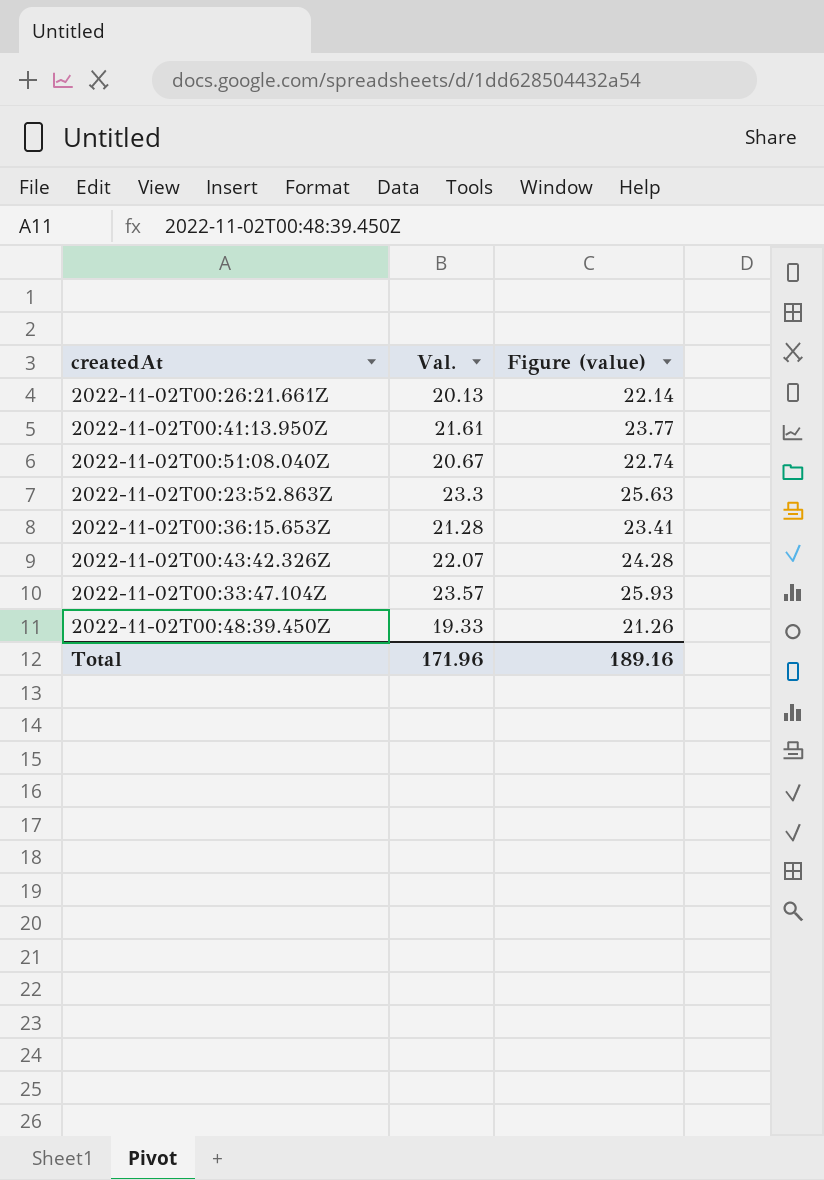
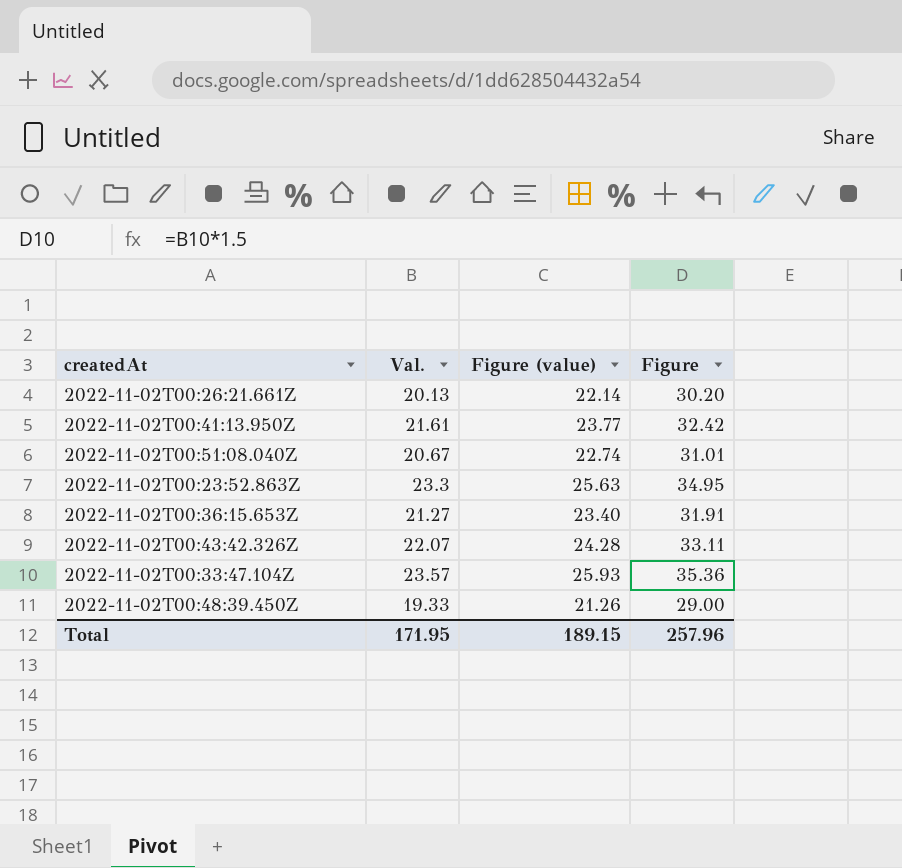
column Figure | formula: none -> [Val.] * 1.5
2022-11-02T00:36:15.653Z | Val.: 21.28 -> 21.27
2022-11-02T00:36:15.653Z | Figure (value): 23.41 -> 23.40
Total | Val.: 171.96 -> 171.95
Total | Figure (value): 189.16 -> 189.15

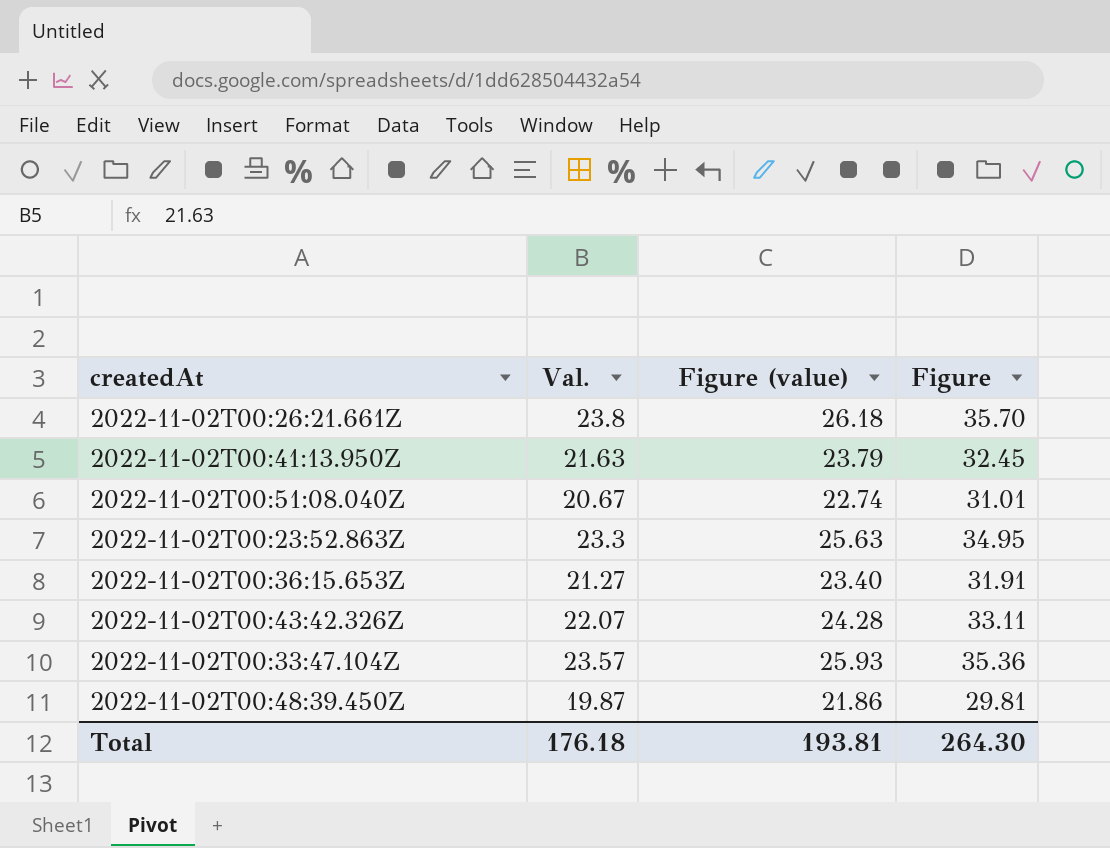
2022-11-02T00:26:21.661Z | Val.: 20.13 -> 23.8
2022-11-02T00:26:21.661Z | Figure (value): 22.14 -> 26.18
2022-11-02T00:26:21.661Z | Figure: 30.20 -> 35.70
2022-11-02T00:41:13.950Z | Val.: 21.61 -> 21.63
2022-11-02T00:41:13.950Z | Figure (value): 23.77 -> 23.79
2022-11-02T00:41:13.950Z | Figure: 32.42 -> 32.45
2022-11-02T00:48:39.450Z | Val.: 19.33 -> 19.87
2022-11-02T00:48:39.450Z | Figure (value): 21.26 -> 21.86
2022-11-02T00:48:39.450Z | Figure: 29.00 -> 29.81
Total | Val.: 171.95 -> 176.18
Total | Figure (value): 189.15 -> 193.81
Total | Figure: 257.96 -> 264.30

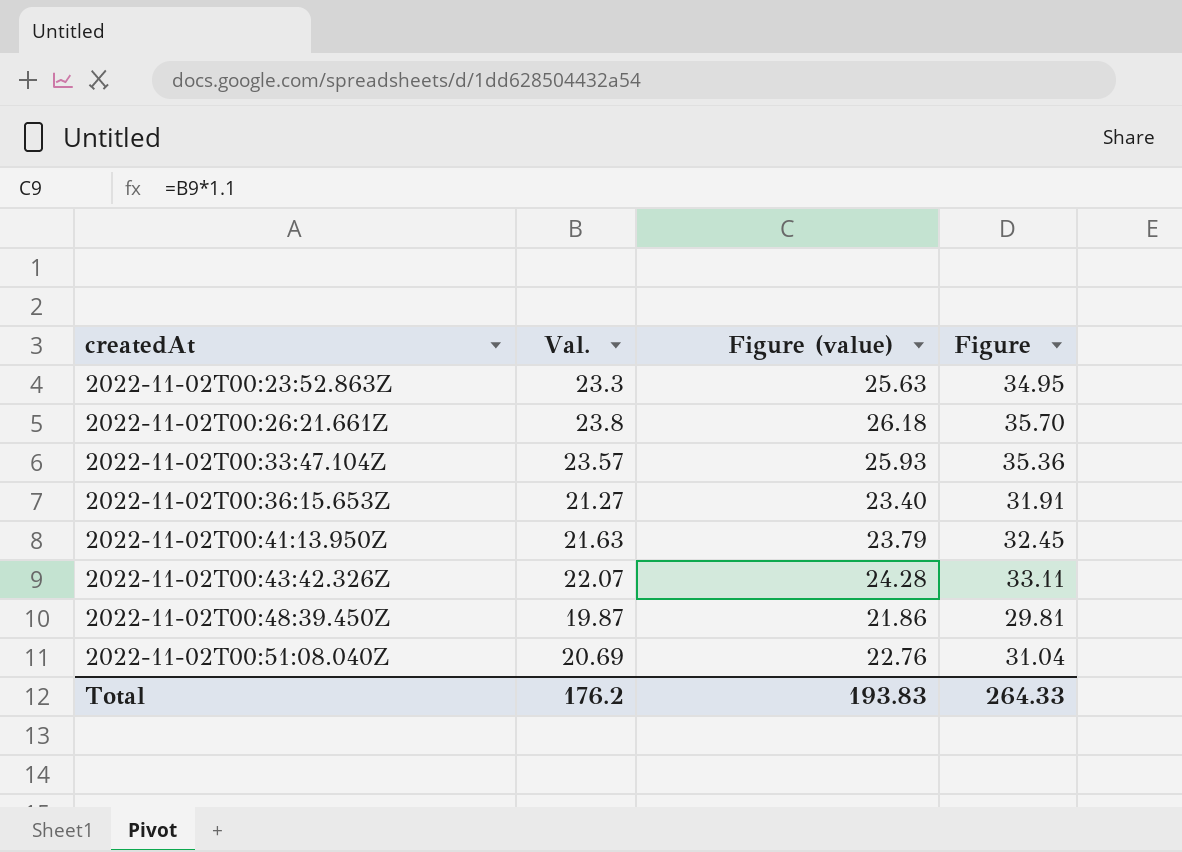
row order: none -> createdAt ascending
2022-11-02T00:51:08.040Z | Val.: 20.67 -> 20.69
2022-11-02T00:51:08.040Z | Figure (value): 22.74 -> 22.76
2022-11-02T00:51:08.040Z | Figure: 31.01 -> 31.04
Total | Val.: 176.18 -> 176.2
Total | Figure (value): 193.81 -> 193.83
Total | Figure: 264.30 -> 264.33

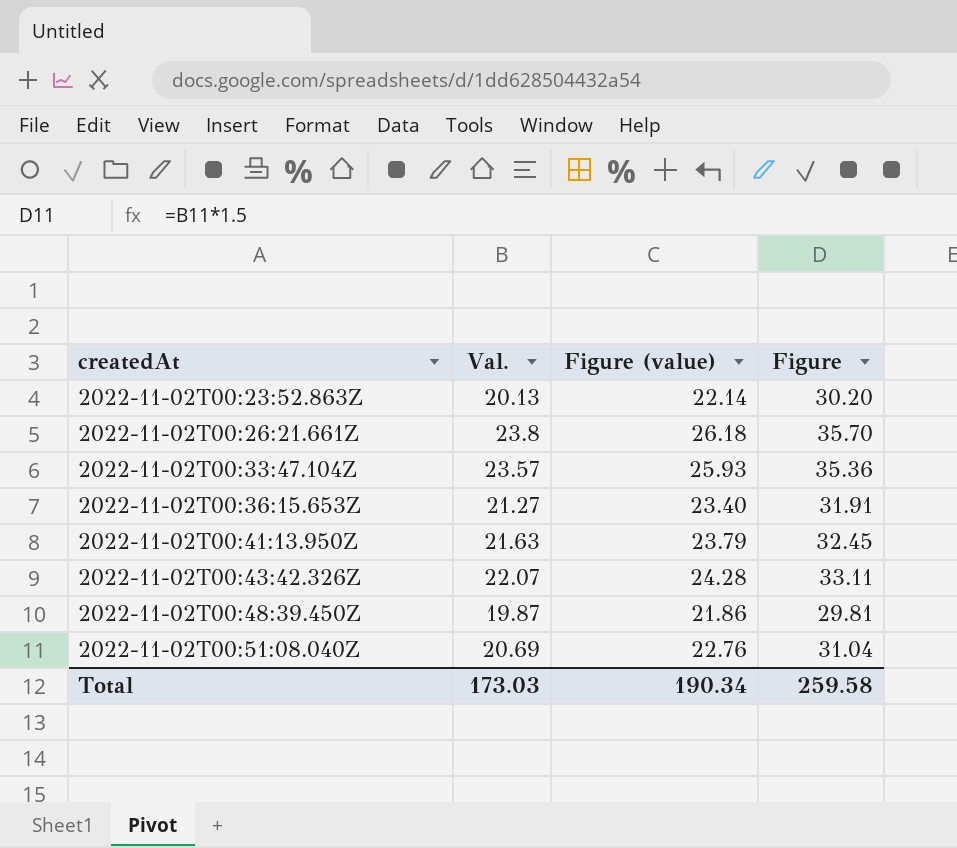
2022-11-02T00:23:52.863Z | Val.: 23.3 -> 20.13
2022-11-02T00:23:52.863Z | Figure (value): 25.63 -> 22.14
2022-11-02T00:23:52.863Z | Figure: 34.95 -> 30.20
Total | Val.: 176.2 -> 173.03
Total | Figure (value): 193.83 -> 190.34
Total | Figure: 264.33 -> 259.58

